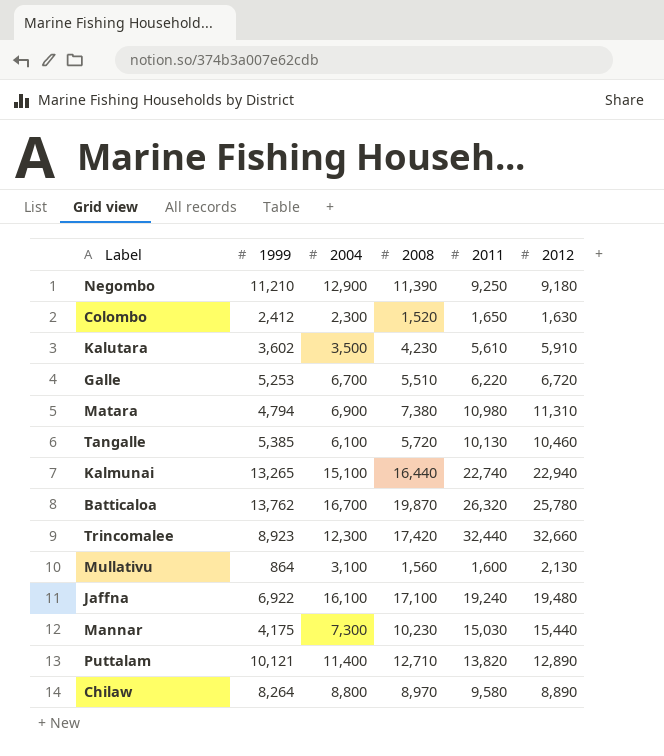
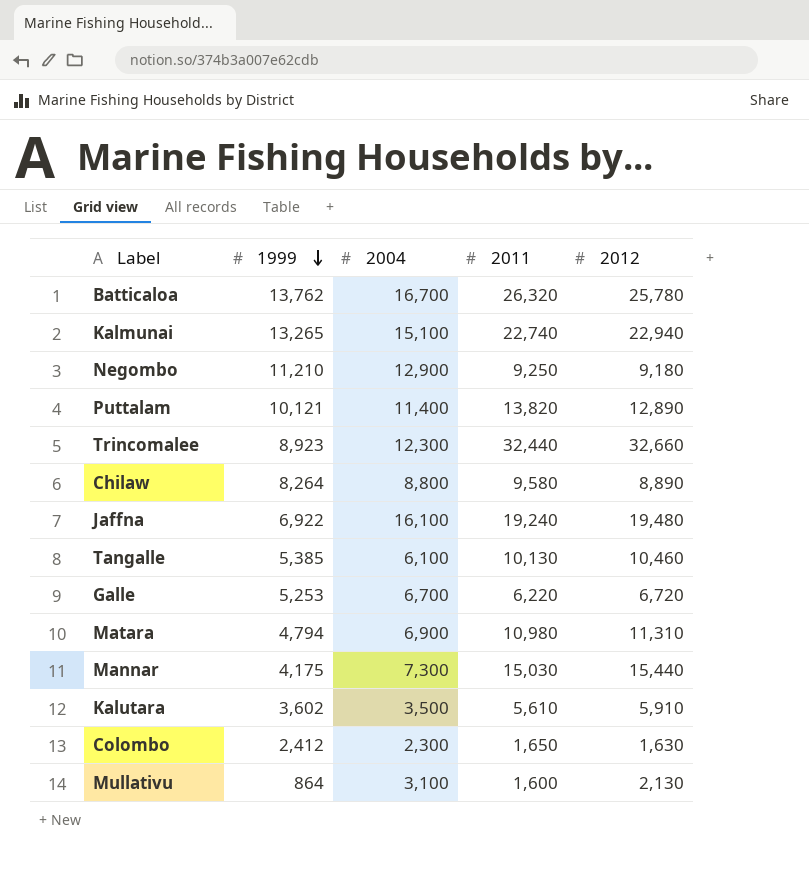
row order: none -> 1999 descending
column 2008 | position: 4 -> none

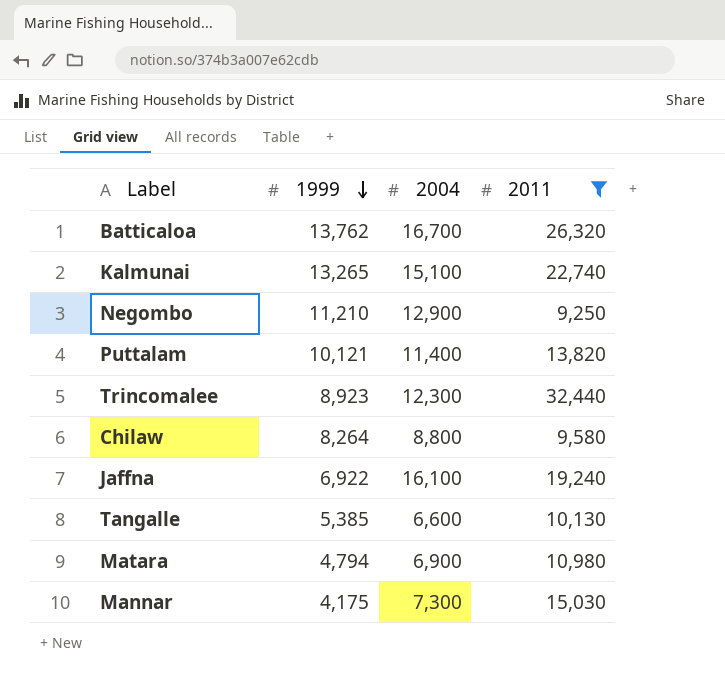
filter: none -> 2011 >= 9,250
column 2012 | position: 5 -> none
Tangalle | 2004: 6,100 -> 6,600

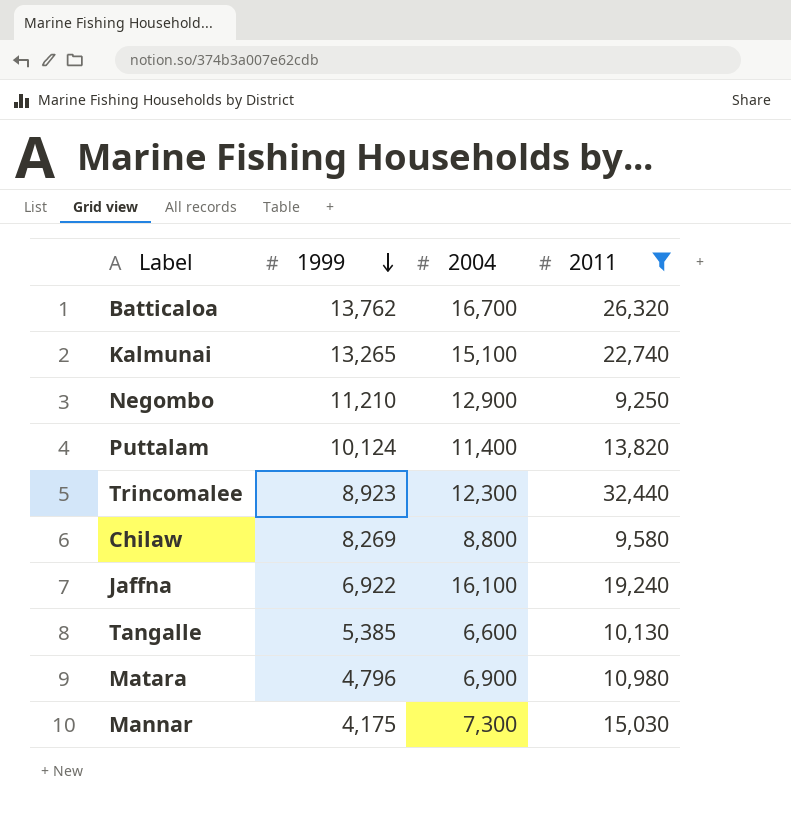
Puttalam | 1999: 10,121 -> 10,124
Chilaw | 1999: 8,264 -> 8,269
Matara | 1999: 4,794 -> 4,796

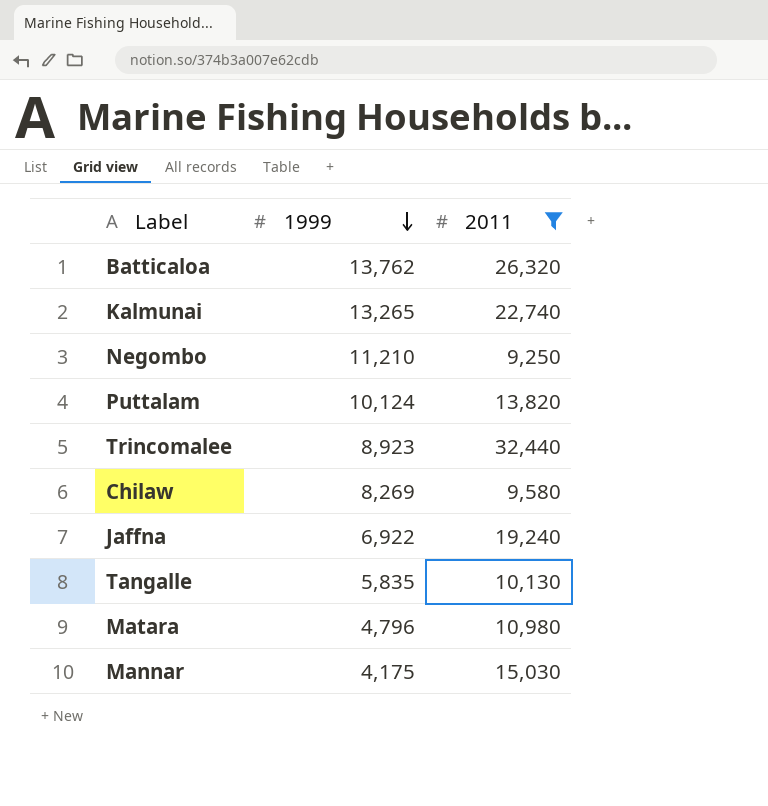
column 2004 | position: 3 -> none
Tangalle | 1999: 5,385 -> 5,835

